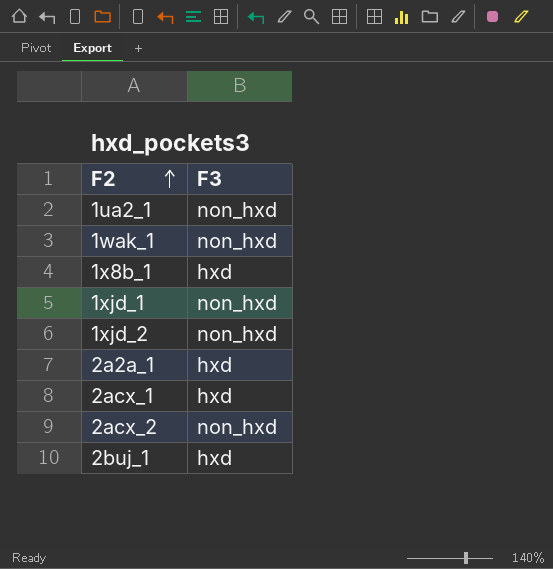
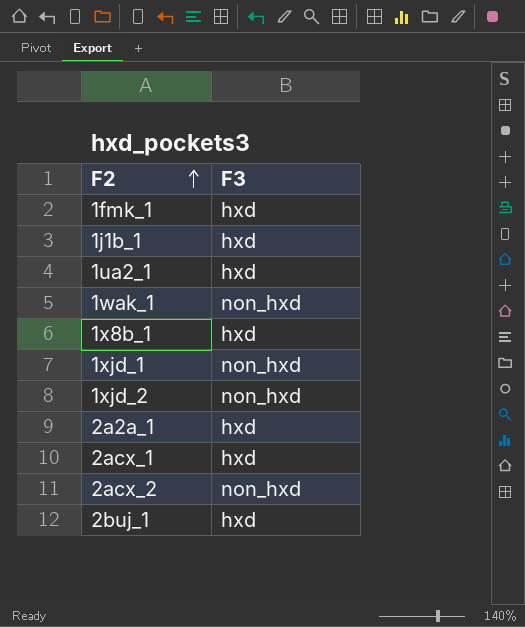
row 1fmk_1: none -> hxd
row 1j1b_1: none -> hxd
1ua2_1 | F3: non_hxd -> hxd

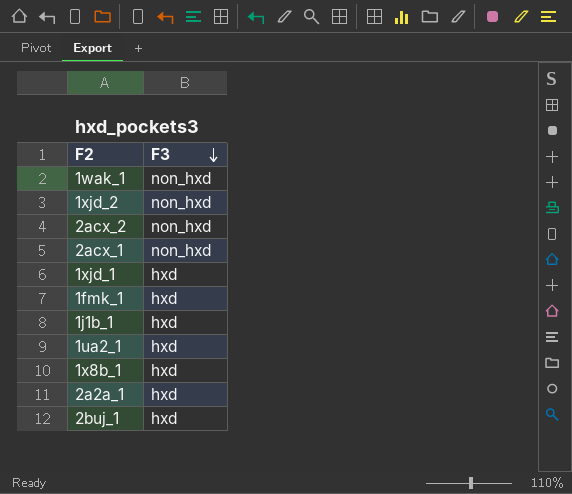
row order: F2 ascending -> F3 descending
2acx_1 | F3: hxd -> non_hxd
1xjd_1 | F3: non_hxd -> hxd

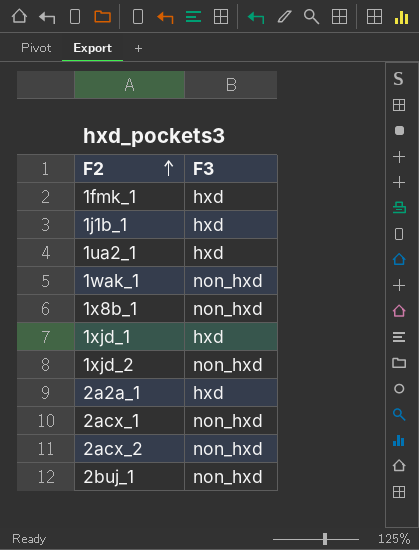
row order: F3 descending -> F2 ascending
1x8b_1 | F3: hxd -> non_hxd
2buj_1 | F3: hxd -> non_hxd

